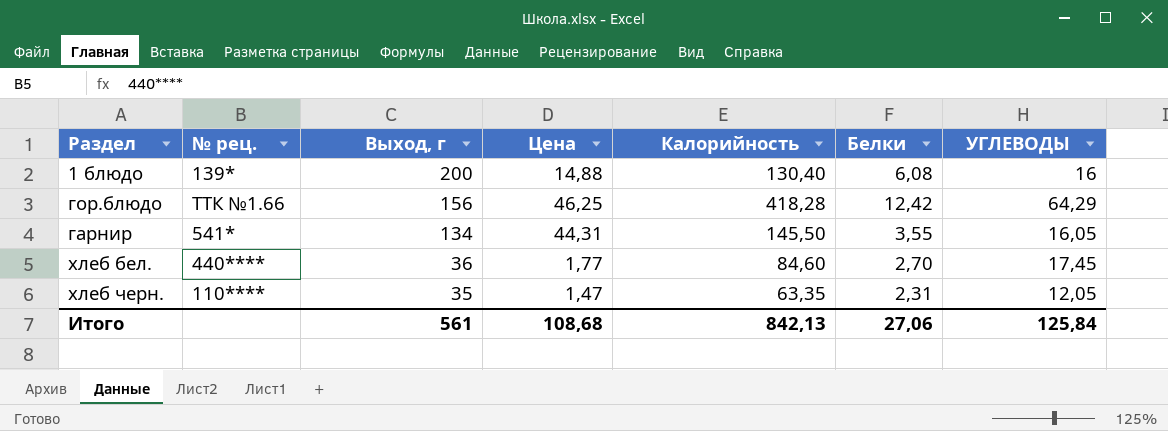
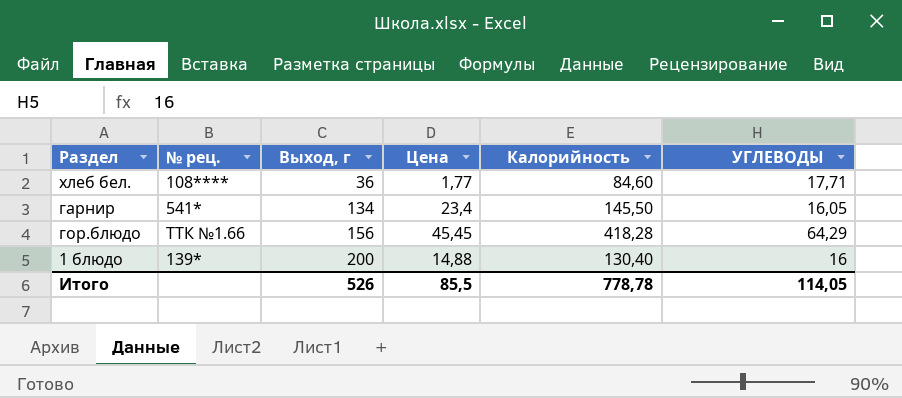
row order: Выход, г descending -> Выход, г ascending
column Белки | position: 6 -> none
row хлеб черн.: 110**** | 35 | 1,47 | 63,35 | 2,31 | 12,05 -> none
хлеб бел. | № рец.: 440**** -> 108****
хлеб бел. | УГЛЕВОДЫ: 17,45 -> 17,71
гарнир | Цена: 44,31 -> 23,4
гор.блюдо | Цена: 46,25 -> 45,45
Итого | Выход, г: 561 -> 526
Итого | Цена: 108,68 -> 85,5
Итого | Калорийность: 842,13 -> 778,78
Итого | УГЛЕВОДЫ: 125,84 -> 114,05

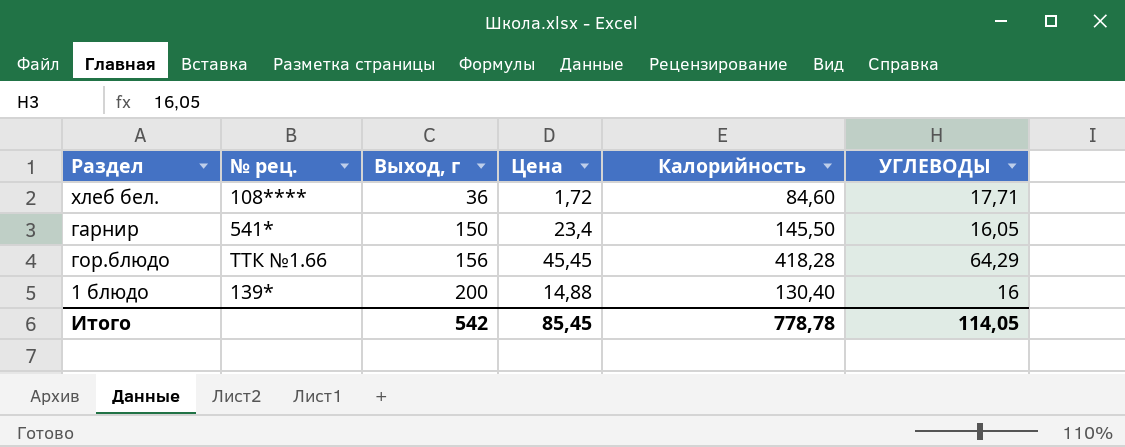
хлеб бел. | Цена: 1,77 -> 1,72
гарнир | Выход, г: 134 -> 150
Итого | Выход, г: 526 -> 542
Итого | Цена: 85,5 -> 85,45

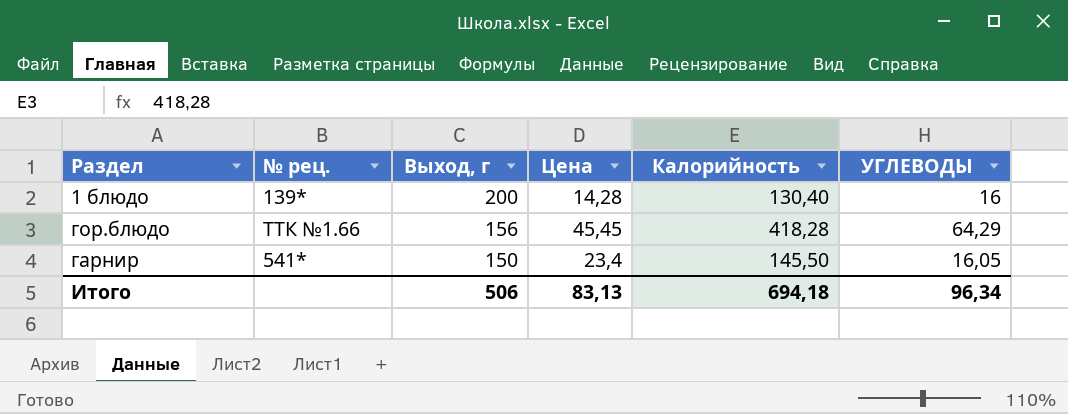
row order: Выход, г ascending -> Выход, г descending
row хлеб бел.: 108**** | 36 | 1,72 | 84,60 | 17,71 -> none
1 блюдо | Цена: 14,88 -> 14,28
Итого | Выход, г: 542 -> 506
Итого | Цена: 85,45 -> 83,13
Итого | Калорийность: 778,78 -> 694,18
Итого | УГЛЕВОДЫ: 114,05 -> 96,34

